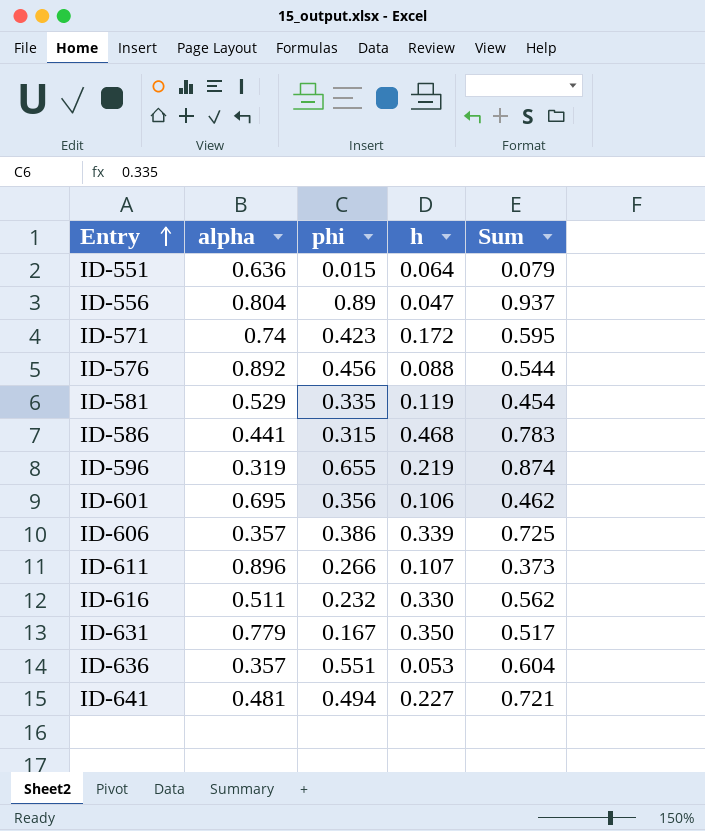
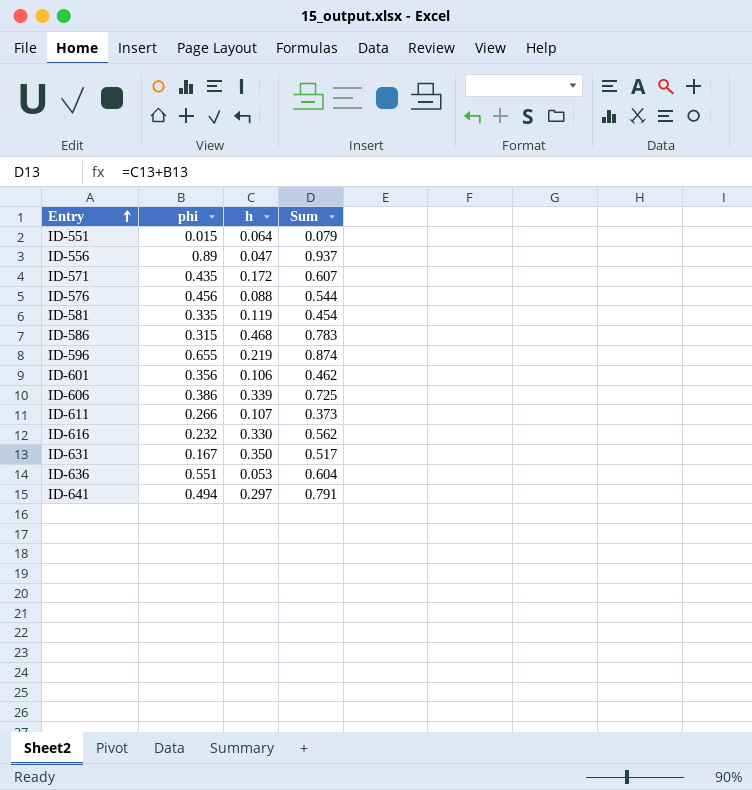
column alpha | position: 2 -> none
ID-571 | phi: 0.423 -> 0.435
ID-571 | Sum: 0.595 -> 0.607
ID-641 | h: 0.227 -> 0.297
ID-641 | Sum: 0.721 -> 0.791

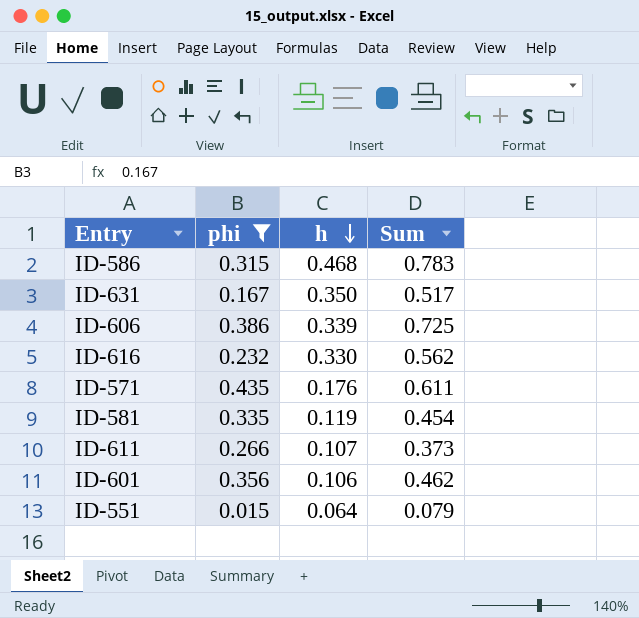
filter: none -> phi <= 0.435
row order: Entry ascending -> h descending
ID-571 | h: 0.172 -> 0.176
ID-571 | Sum: 0.607 -> 0.611

